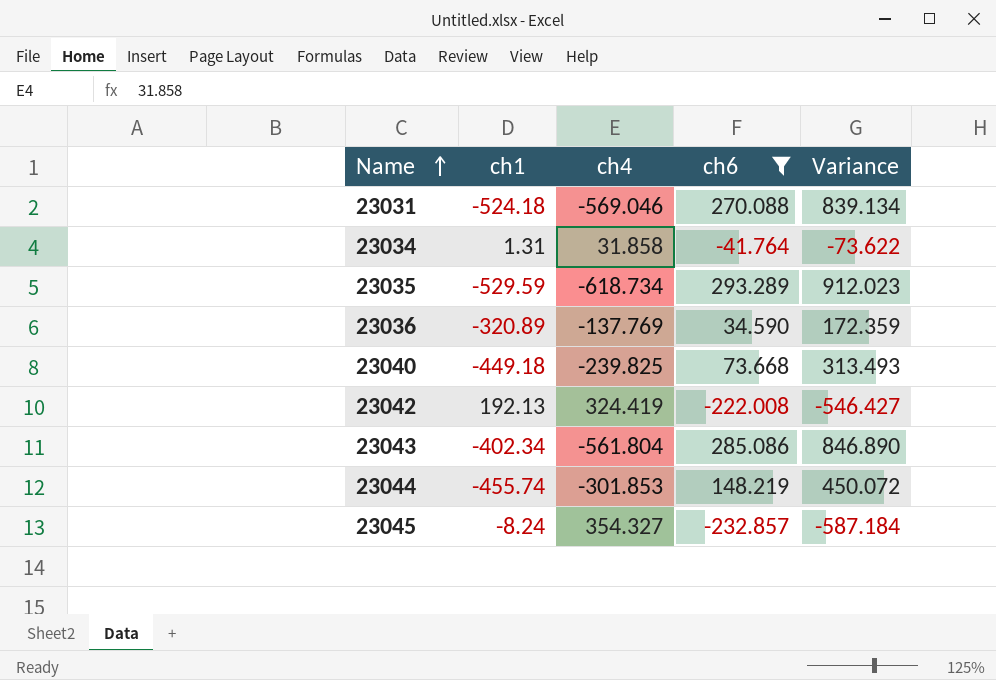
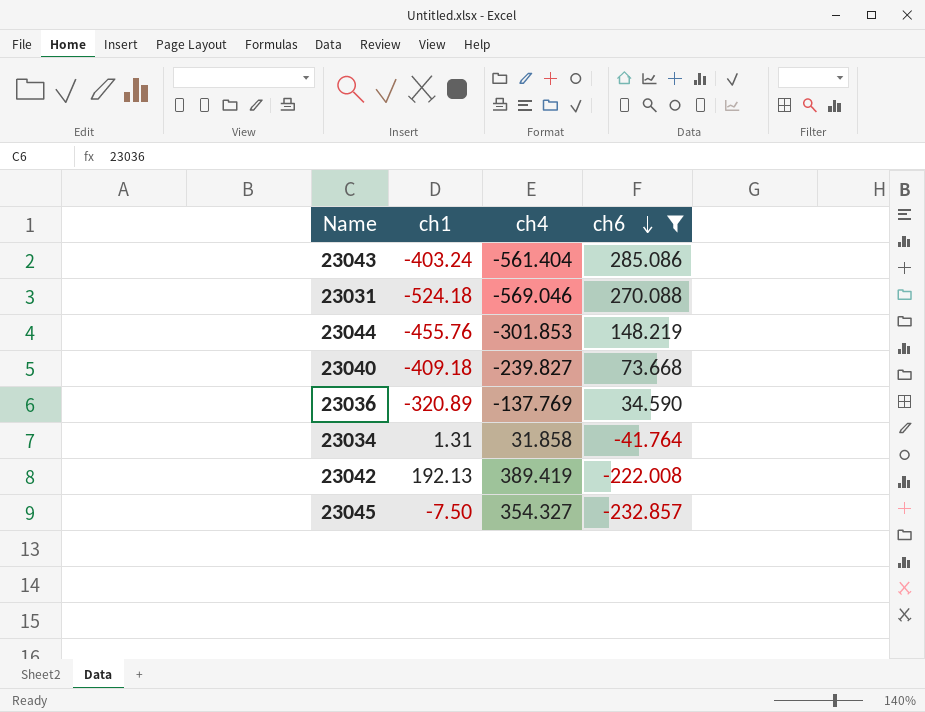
row order: Name ascending -> ch6 descending
column Variance | formula: [ch6] - [ch4] -> none
row 23035: -529.59 | -618.734 | 293.289 | 912.023 -> none
23043 | ch1: -402.34 -> -403.24
23043 | ch4: -561.804 -> -561.404
23044 | ch1: -455.74 -> -455.76
23040 | ch1: -449.18 -> -409.18
23040 | ch4: -239.825 -> -239.827
23042 | ch4: 324.419 -> 389.419
23045 | ch1: -8.24 -> -7.50

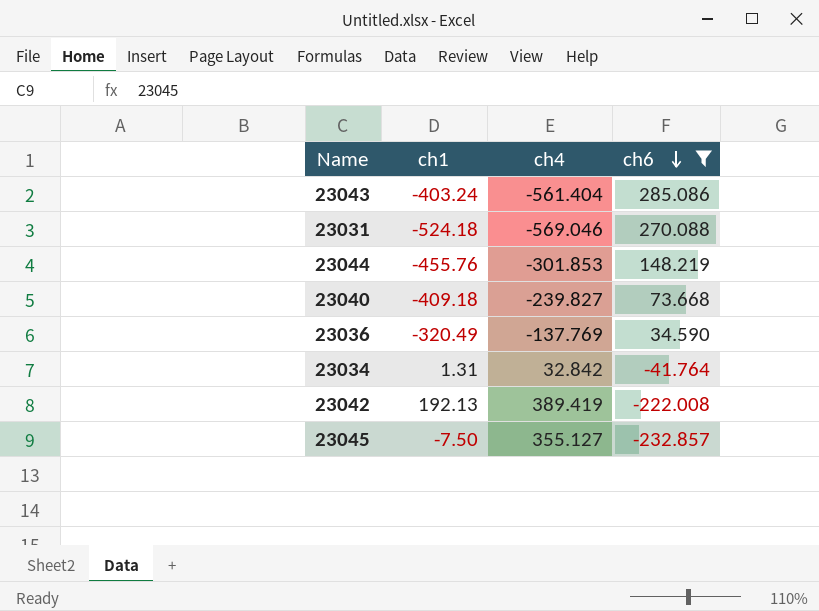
23036 | ch1: -320.89 -> -320.49
23034 | ch4: 31.858 -> 32.842
23045 | ch4: 354.327 -> 355.127

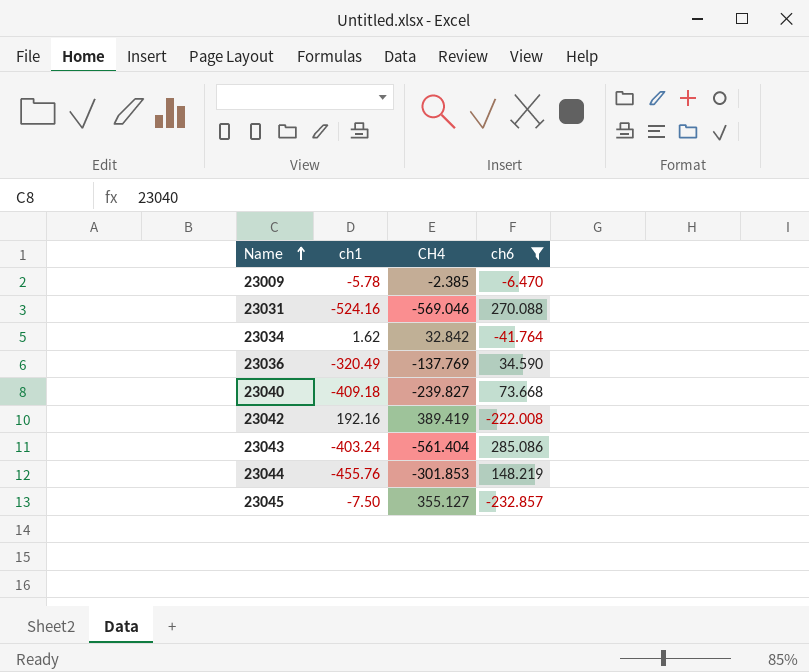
row order: ch6 descending -> Name ascending
column name: ch4 -> CH4
row 23009: none -> -5.78 | -2.385 | -6.470
23031 | ch1: -524.18 -> -524.16
23034 | ch1: 1.31 -> 1.62
23042 | ch1: 192.13 -> 192.16

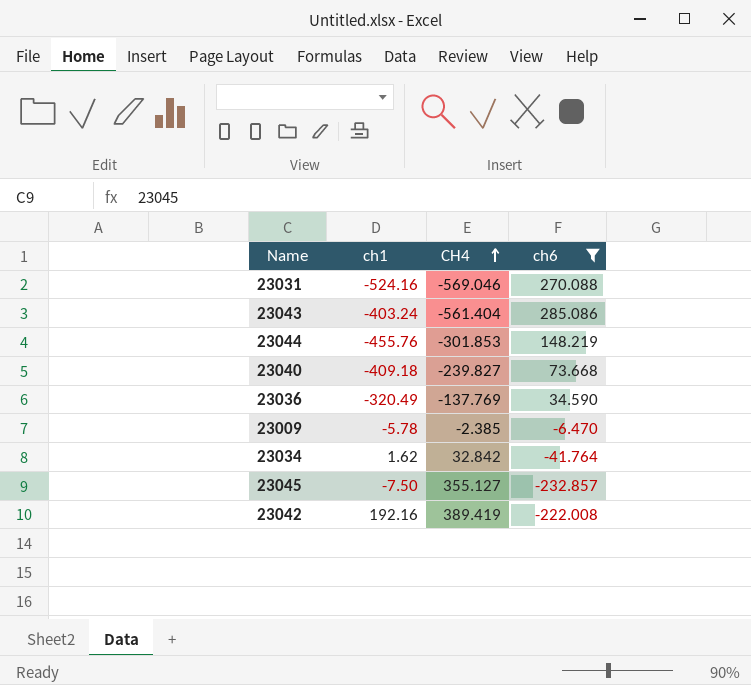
row order: Name ascending -> CH4 ascending

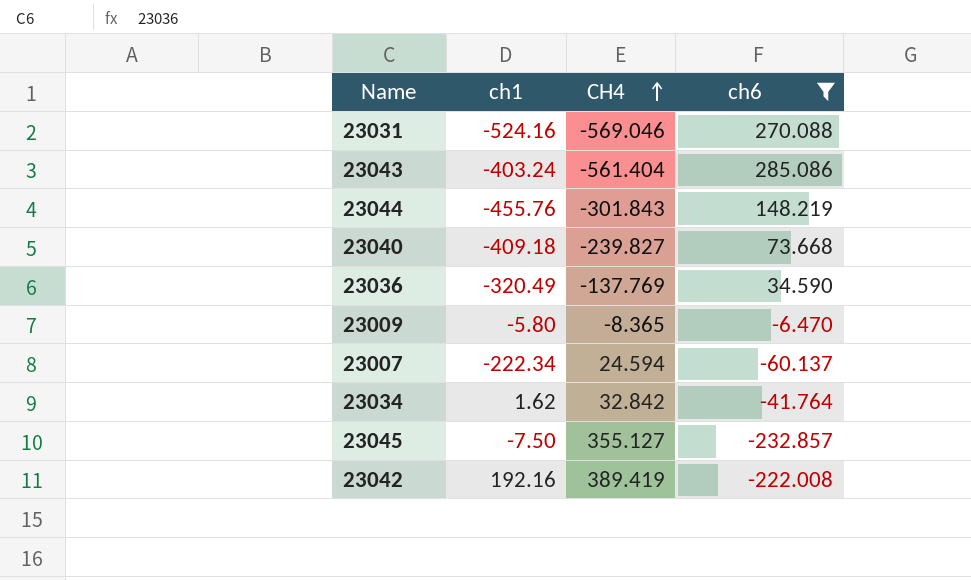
23044 | CH4: -301.853 -> -301.843
23009 | ch1: -5.78 -> -5.80
23009 | CH4: -2.385 -> -8.365
row 23007: none -> -222.34 | 24.594 | -60.137

